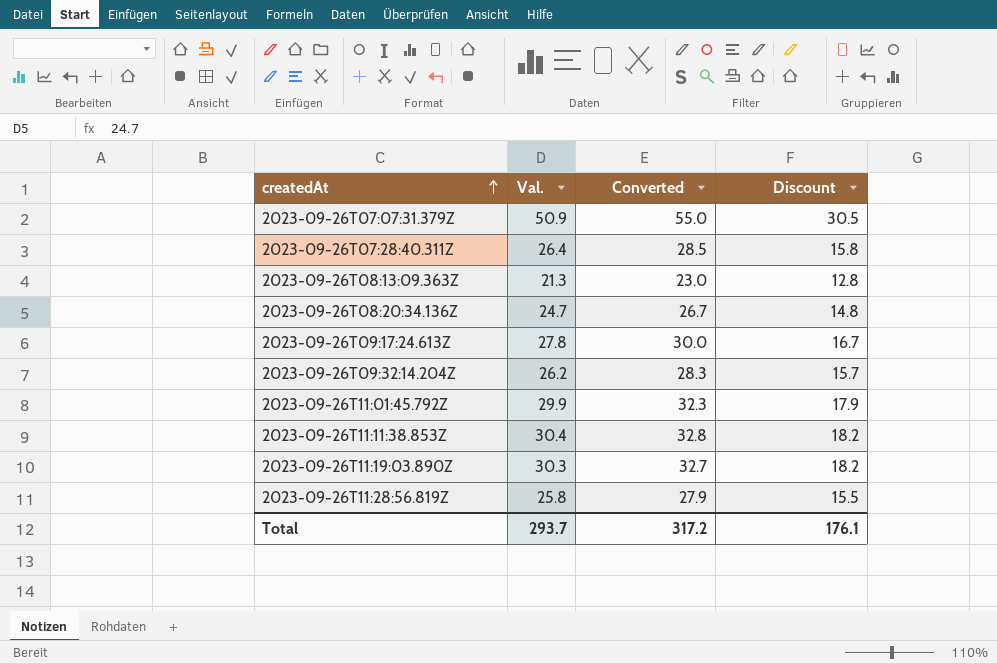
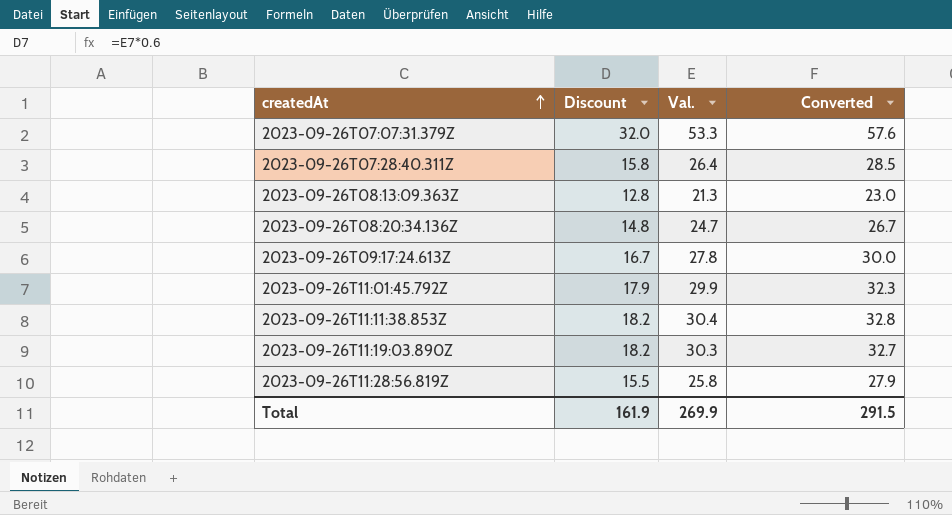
column Discount | position: 4 -> 2
row 2023-09-26T09:32:14.204Z: 26.2 | 28.3 | 15.7 -> none
2023-09-26T07:07:31.379Z | Discount: 30.5 -> 32.0
2023-09-26T07:07:31.379Z | Val.: 50.9 -> 53.3
2023-09-26T07:07:31.379Z | Converted: 55.0 -> 57.6
Total | Discount: 176.1 -> 161.9
Total | Val.: 293.7 -> 269.9
Total | Converted: 317.2 -> 291.5

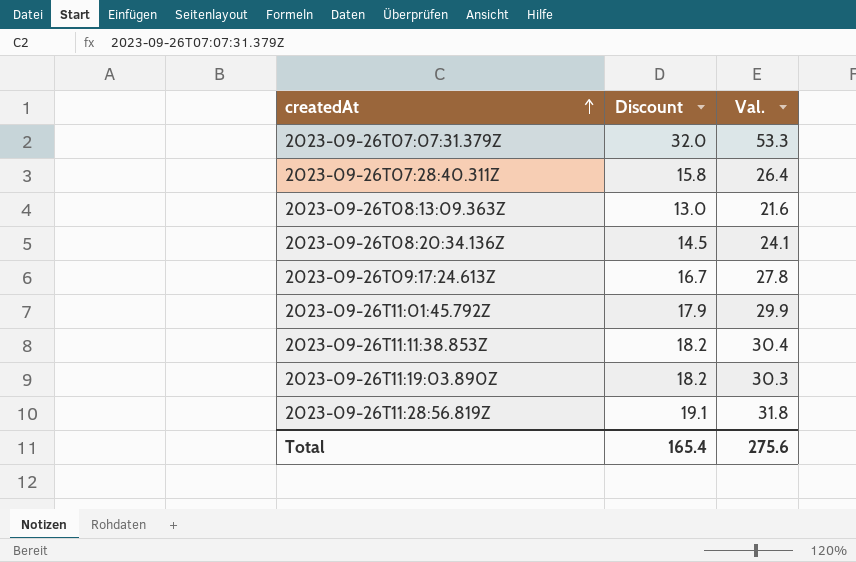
column Converted | formula: [Val.] * 1.08 -> none
2023-09-26T08:13:09.363Z | Discount: 12.8 -> 13.0
2023-09-26T08:13:09.363Z | Val.: 21.3 -> 21.6
2023-09-26T08:20:34.136Z | Discount: 14.8 -> 14.5
2023-09-26T08:20:34.136Z | Val.: 24.7 -> 24.1
2023-09-26T11:28:56.819Z | Discount: 15.5 -> 19.1
2023-09-26T11:28:56.819Z | Val.: 25.8 -> 31.8
Total | Discount: 161.9 -> 165.4
Total | Val.: 269.9 -> 275.6

